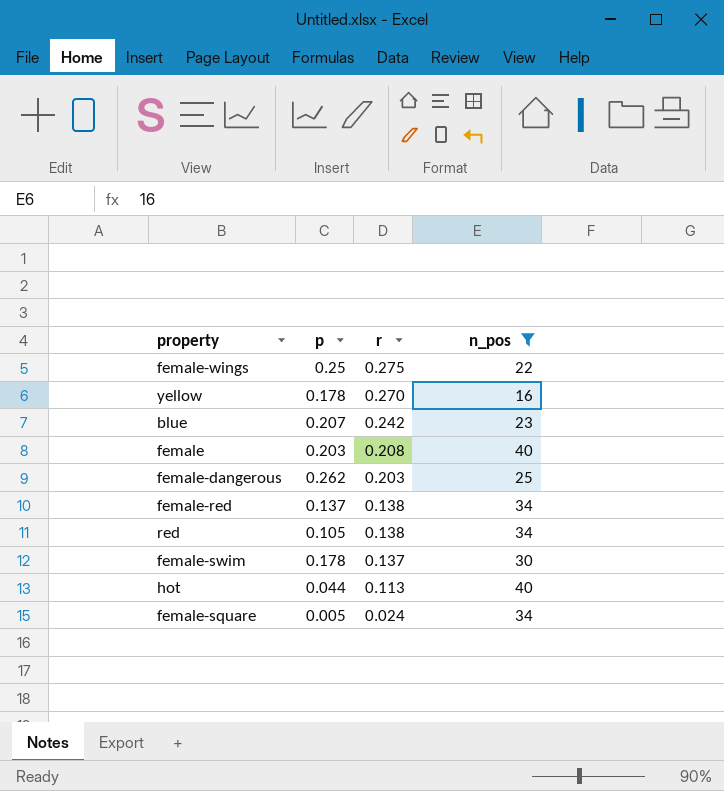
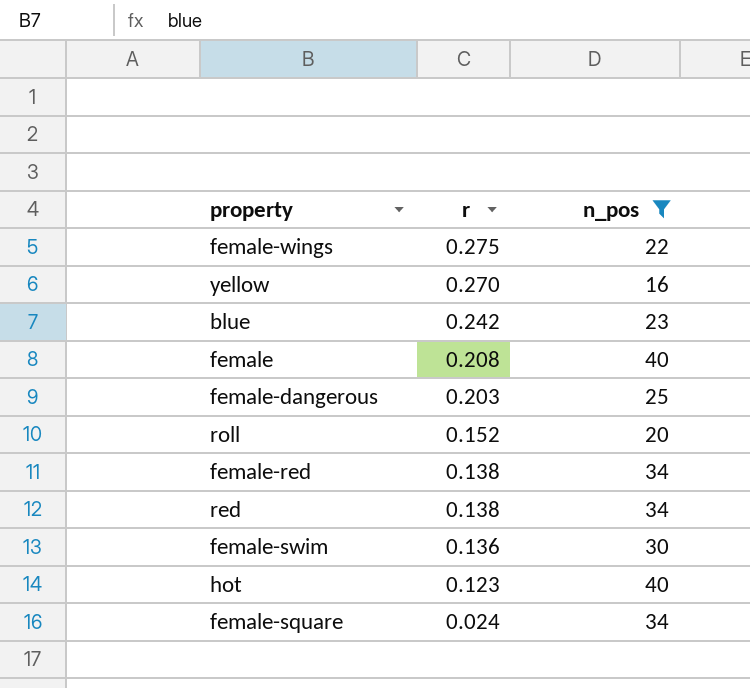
column p | position: 2 -> none
row roll: none -> 0.152 | 20
female-swim | r: 0.137 -> 0.136
hot | r: 0.113 -> 0.123

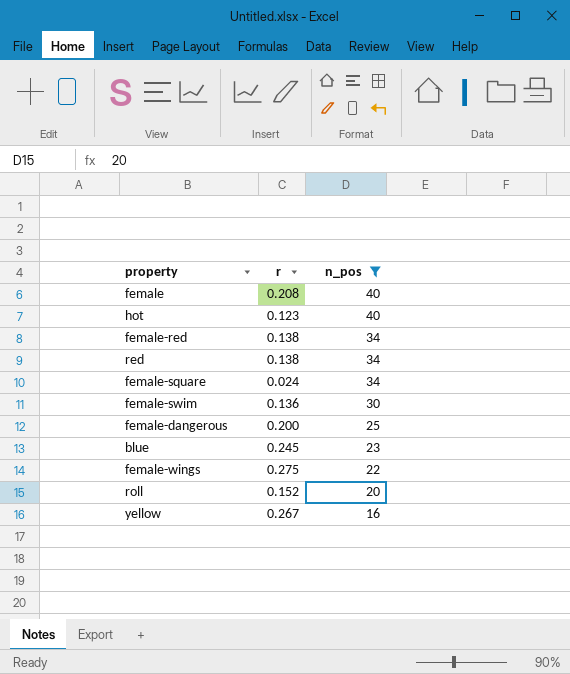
row order: r descending -> n_pos descending
female-dangerous | r: 0.203 -> 0.200
blue | r: 0.242 -> 0.245
yellow | r: 0.270 -> 0.267

